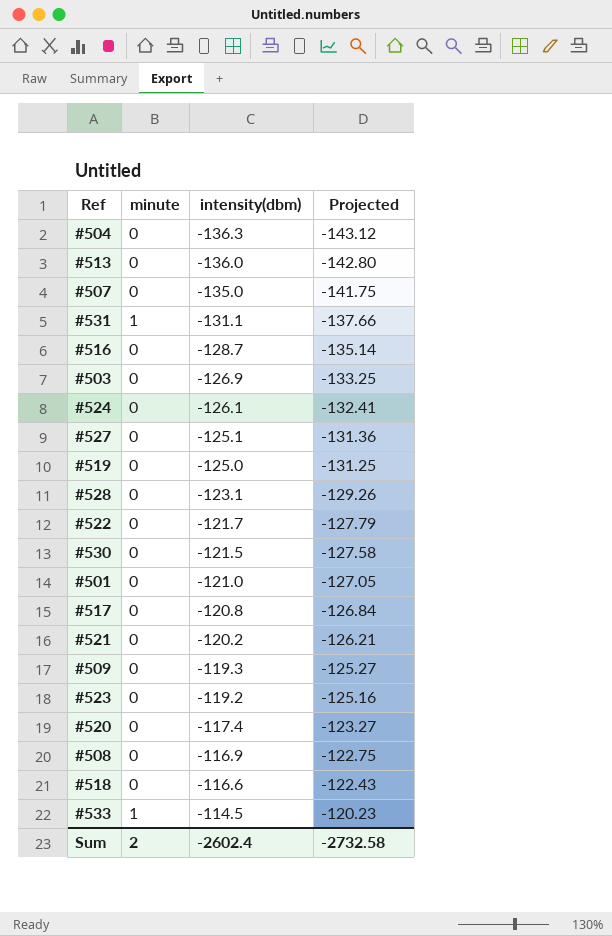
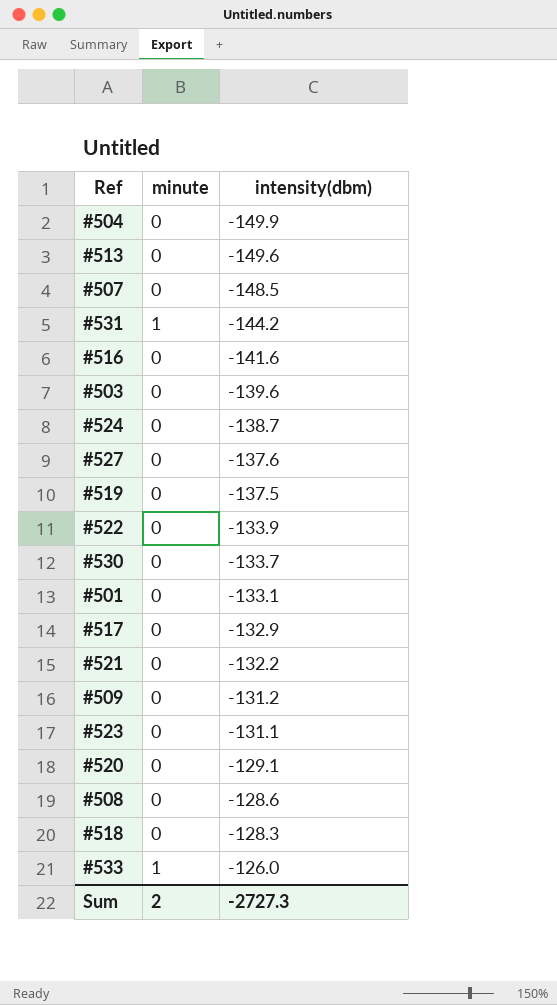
column Projected | formula: [intensity(dbm)] * 1.05 -> none
row #528: 0 | -123.1 | -129.26 -> none
#504 | intensity(dbm): -136.3 -> -149.9
#513 | intensity(dbm): -136.0 -> -149.6
#507 | intensity(dbm): -135.0 -> -148.5
#531 | intensity(dbm): -131.1 -> -144.2
#516 | intensity(dbm): -128.7 -> -141.6
#503 | intensity(dbm): -126.9 -> -139.6
#524 | intensity(dbm): -126.1 -> -138.7
#527 | intensity(dbm): -125.1 -> -137.6
#519 | intensity(dbm): -125.0 -> -137.5
#522 | intensity(dbm): -121.7 -> -133.9
#530 | intensity(dbm): -121.5 -> -133.7
#501 | intensity(dbm): -121.0 -> -133.1
#517 | intensity(dbm): -120.8 -> -132.9
#521 | intensity(dbm): -120.2 -> -132.2
#509 | intensity(dbm): -119.3 -> -131.2
#523 | intensity(dbm): -119.2 -> -131.1
#520 | intensity(dbm): -117.4 -> -129.1
#508 | intensity(dbm): -116.9 -> -128.6
#518 | intensity(dbm): -116.6 -> -128.3
#533 | intensity(dbm): -114.5 -> -126.0
Sum | intensity(dbm): -2602.4 -> -2727.3

